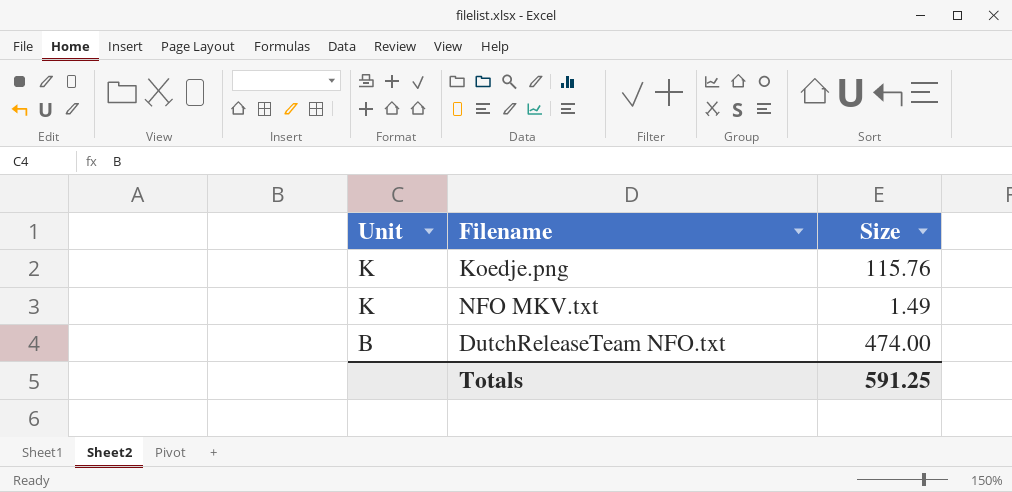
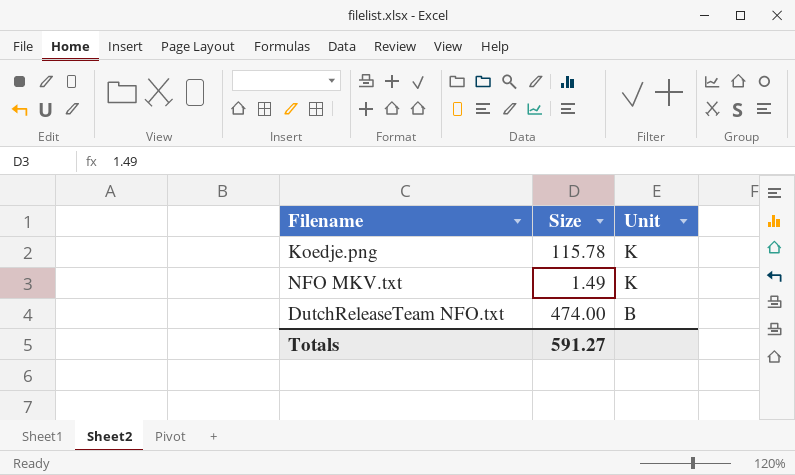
column Unit | position: 1 -> 3
Koedje.png | Size: 115.76 -> 115.78
Totals | Size: 591.25 -> 591.27

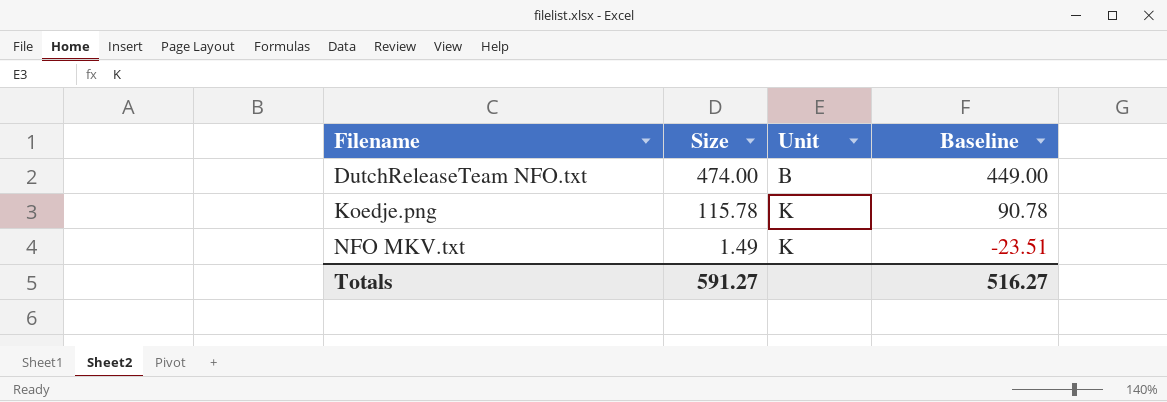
row order: Unit descending -> Filename ascending
column Baseline | formula: none -> [Size] - 25

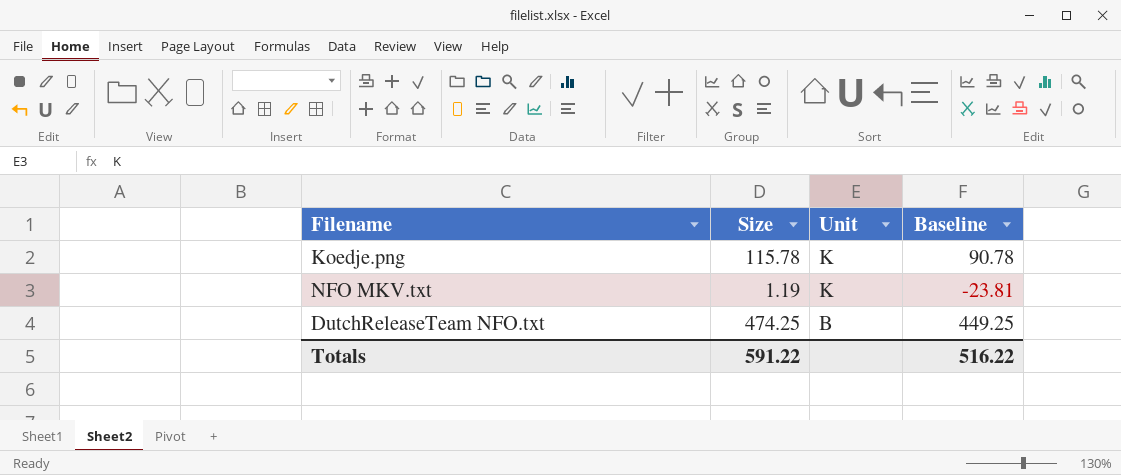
row order: Filename ascending -> Unit descending
NFO MKV.txt | Size: 1.49 -> 1.19
NFO MKV.txt | Baseline: -23.51 -> -23.81
DutchReleaseTeam NFO.txt | Size: 474.00 -> 474.25
DutchReleaseTeam NFO.txt | Baseline: 449.00 -> 449.25
Totals | Size: 591.27 -> 591.22
Totals | Baseline: 516.27 -> 516.22

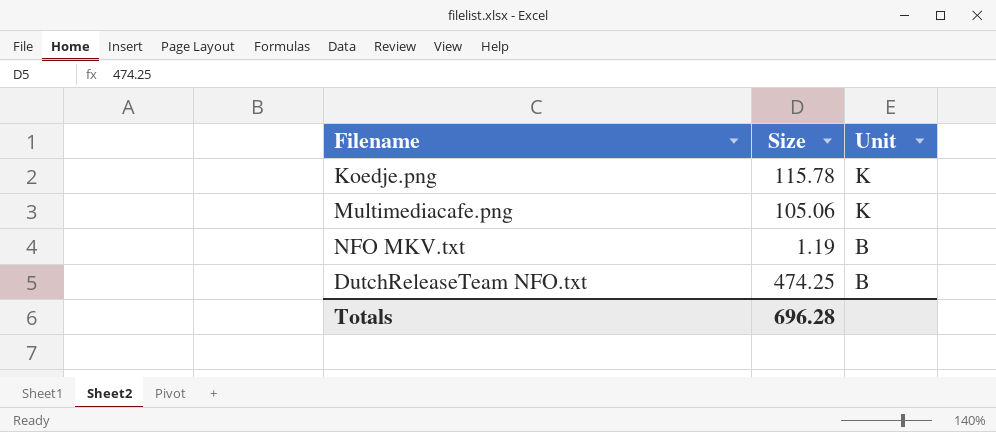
column Baseline | formula: [Size] - 25 -> none
row Multimediacafe.png: none -> 105.06 | K
NFO MKV.txt | Unit: K -> B
Totals | Size: 591.22 -> 696.28

